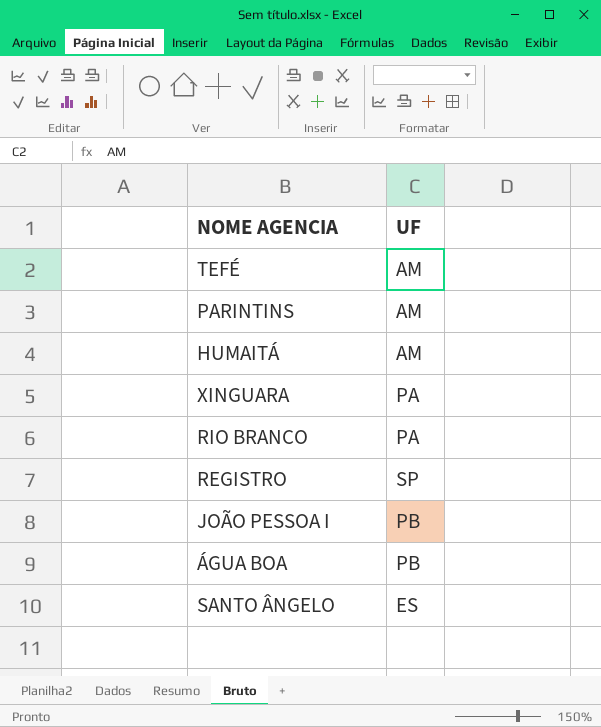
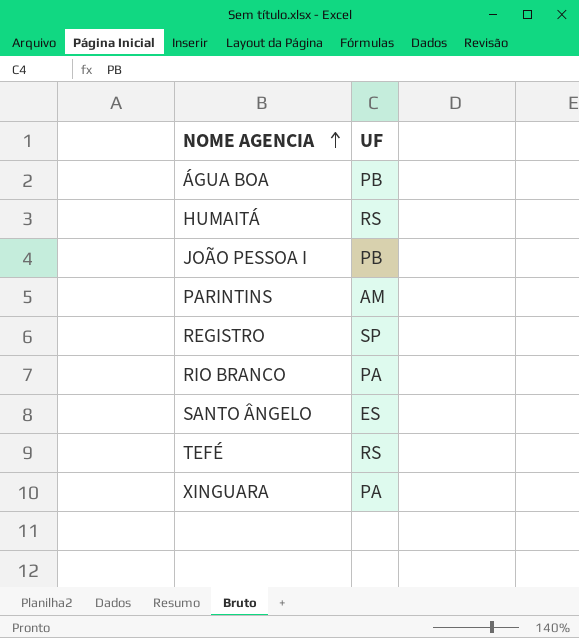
row order: none -> NOME AGENCIA ascending
HUMAITÁ | UF: AM -> RS
TEFÉ | UF: AM -> RS

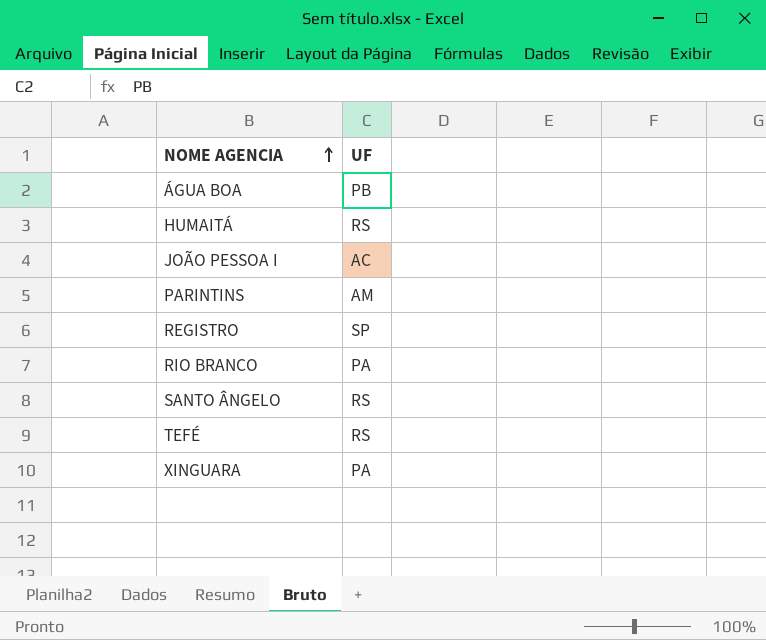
JOÃO PESSOA I | UF: PB -> AC
SANTO ÂNGELO | UF: ES -> RS

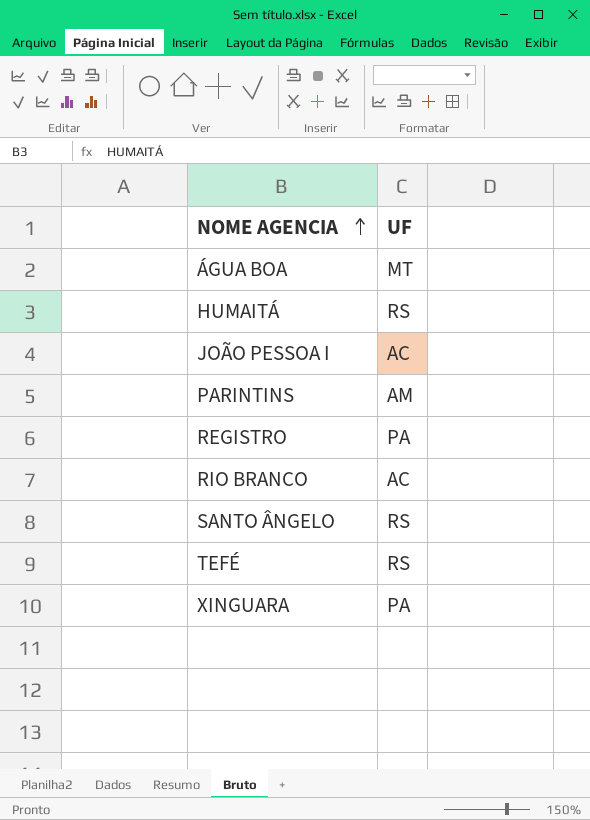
ÁGUA BOA | UF: PB -> MT
REGISTRO | UF: SP -> PA
RIO BRANCO | UF: PA -> AC

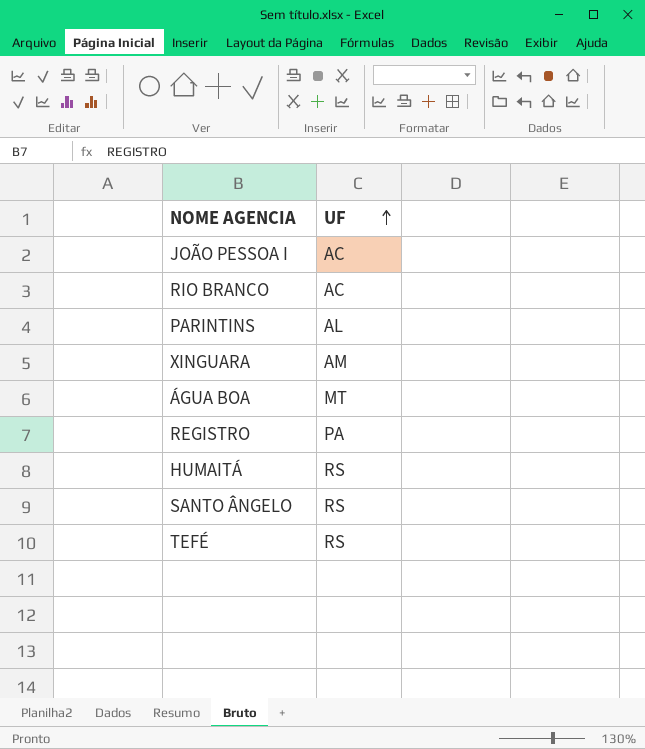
row order: NOME AGENCIA ascending -> UF ascending
PARINTINS | UF: AM -> AL
XINGUARA | UF: PA -> AM

